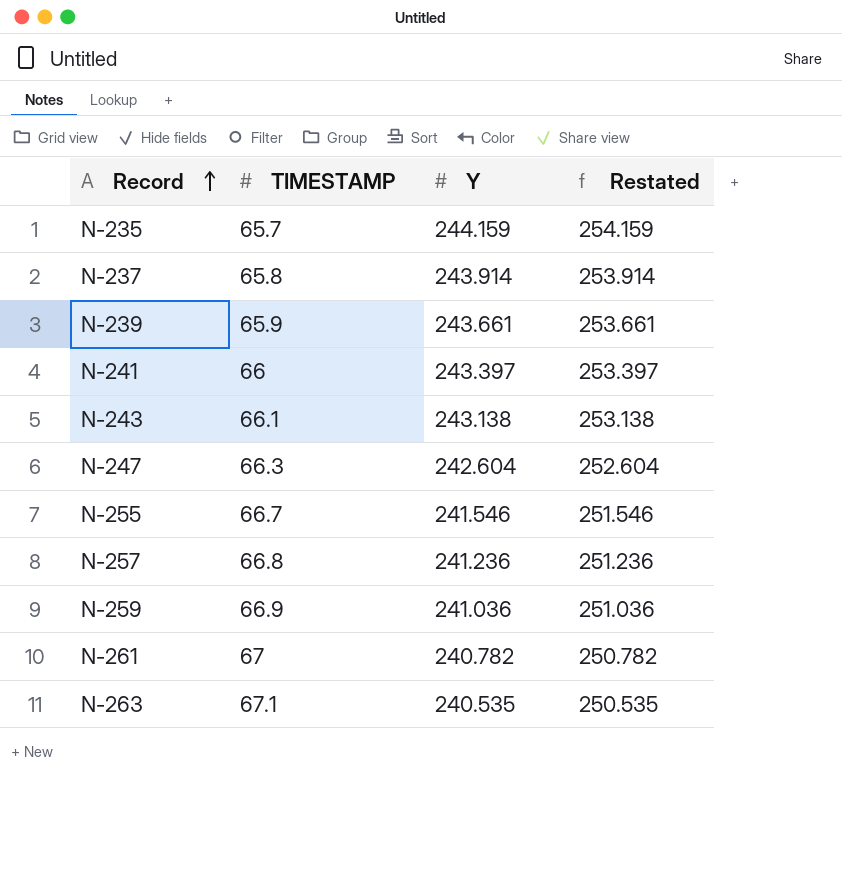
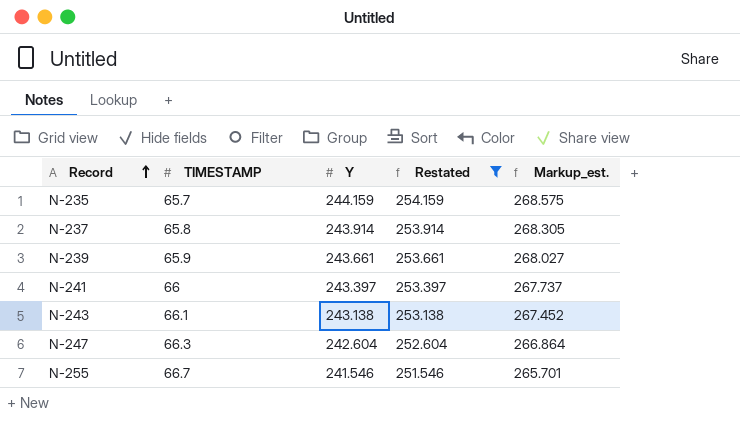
filter: none -> Restated >= 251.546
column Markup_est. | formula: none -> [Y] * 1.1

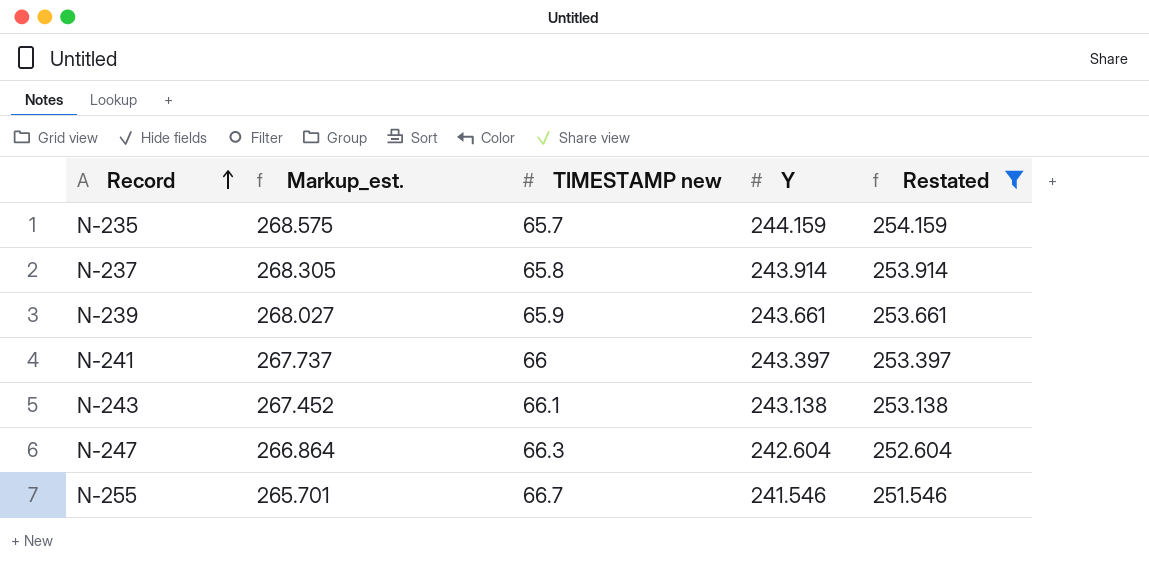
column Markup_est. | position: 5 -> 2
column name: TIMESTAMP -> TIMESTAMP new

